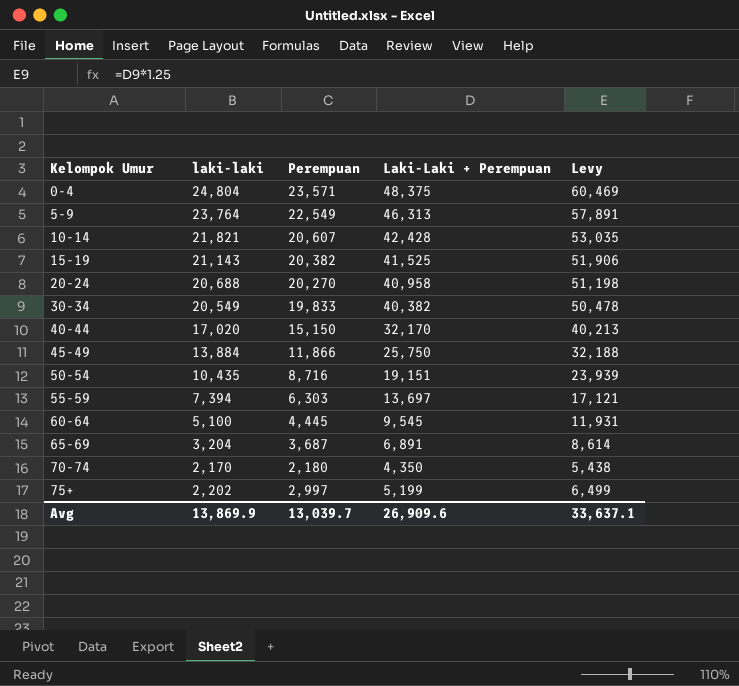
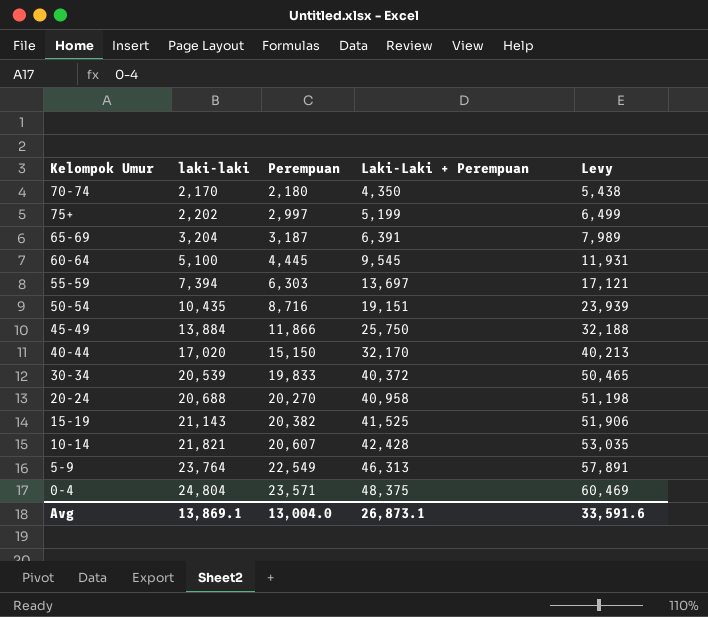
row order: Kelompok Umur ascending -> laki-laki ascending
65-69 | Perempuan: 3,687 -> 3,187
65-69 | Laki-Laki + Perempuan: 6,891 -> 6,391
65-69 | Levy: 8,614 -> 7,989
30-34 | laki-laki: 20,549 -> 20,539
30-34 | Laki-Laki + Perempuan: 40,382 -> 40,372
30-34 | Levy: 50,478 -> 50,465
Avg | laki-laki: 13,869.9 -> 13,869.1
Avg | Perempuan: 13,039.7 -> 13,004.0
Avg | Laki-Laki + Perempuan: 26,909.6 -> 26,873.1
Avg | Levy: 33,637.1 -> 33,591.6

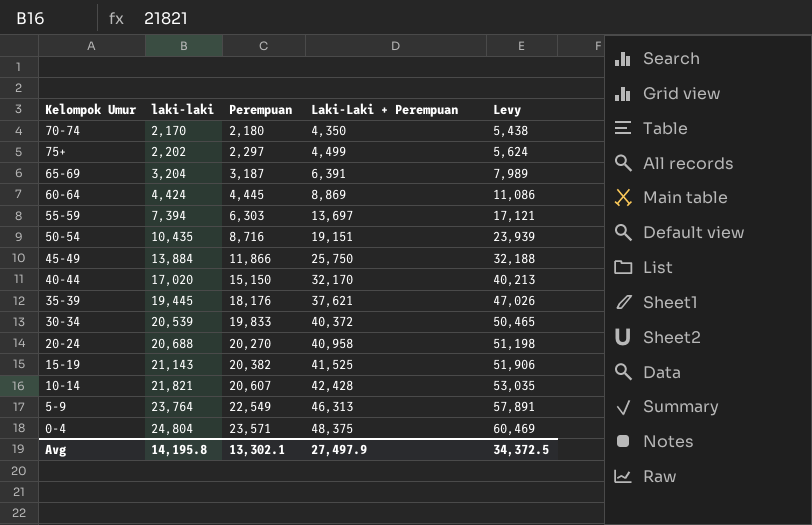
75+ | Perempuan: 2,997 -> 2,297
75+ | Laki-Laki + Perempuan: 5,199 -> 4,499
75+ | Levy: 6,499 -> 5,624
60-64 | laki-laki: 5,100 -> 4,424
60-64 | Laki-Laki + Perempuan: 9,545 -> 8,869
60-64 | Levy: 11,931 -> 11,086
row 35-39: none -> 19,445 | 18,176 | 37,621 | 47,026
Avg | laki-laki: 13,869.1 -> 14,195.8
Avg | Perempuan: 13,004.0 -> 13,302.1
Avg | Laki-Laki + Perempuan: 26,873.1 -> 27,497.9
Avg | Levy: 33,591.6 -> 34,372.5

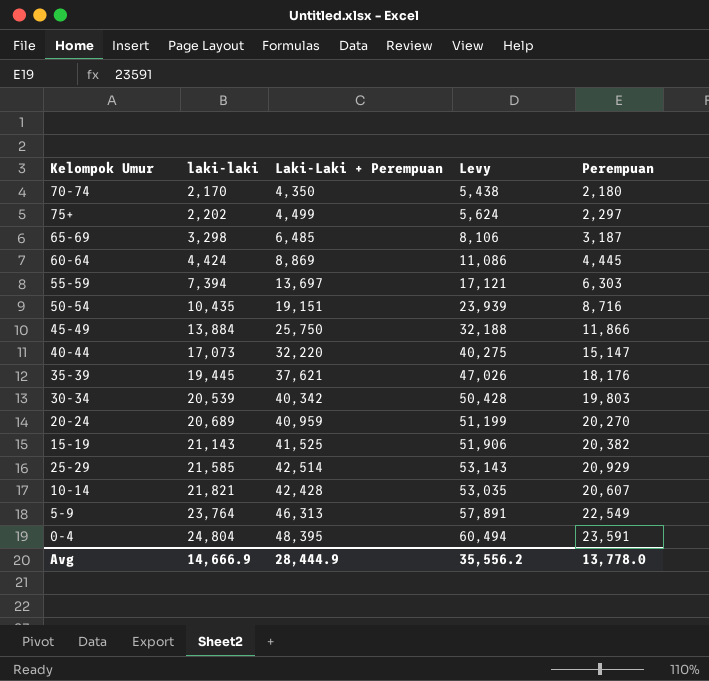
column Perempuan | position: 3 -> 5
65-69 | laki-laki: 3,204 -> 3,298
65-69 | Laki-Laki + Perempuan: 6,391 -> 6,485
65-69 | Levy: 7,989 -> 8,106
40-44 | laki-laki: 17,020 -> 17,073
40-44 | Laki-Laki + Perempuan: 32,170 -> 32,220
40-44 | Levy: 40,213 -> 40,275
40-44 | Perempuan: 15,150 -> 15,147
30-34 | Laki-Laki + Perempuan: 40,372 -> 40,342
30-34 | Levy: 50,465 -> 50,428
30-34 | Perempuan: 19,833 -> 19,803
20-24 | laki-laki: 20,688 -> 20,689
20-24 | Laki-Laki + Perempuan: 40,958 -> 40,959
20-24 | Levy: 51,198 -> 51,199
row 25-29: none -> 21,585 | 42,514 | 53,143 | 20,929
0-4 | Laki-Laki + Perempuan: 48,375 -> 48,395
0-4 | Levy: 60,469 -> 60,494
0-4 | Perempuan: 23,571 -> 23,591
Avg | laki-laki: 14,195.8 -> 14,666.9
Avg | Laki-Laki + Perempuan: 27,497.9 -> 28,444.9
Avg | Levy: 34,372.5 -> 35,556.2
Avg | Perempuan: 13,302.1 -> 13,778.0

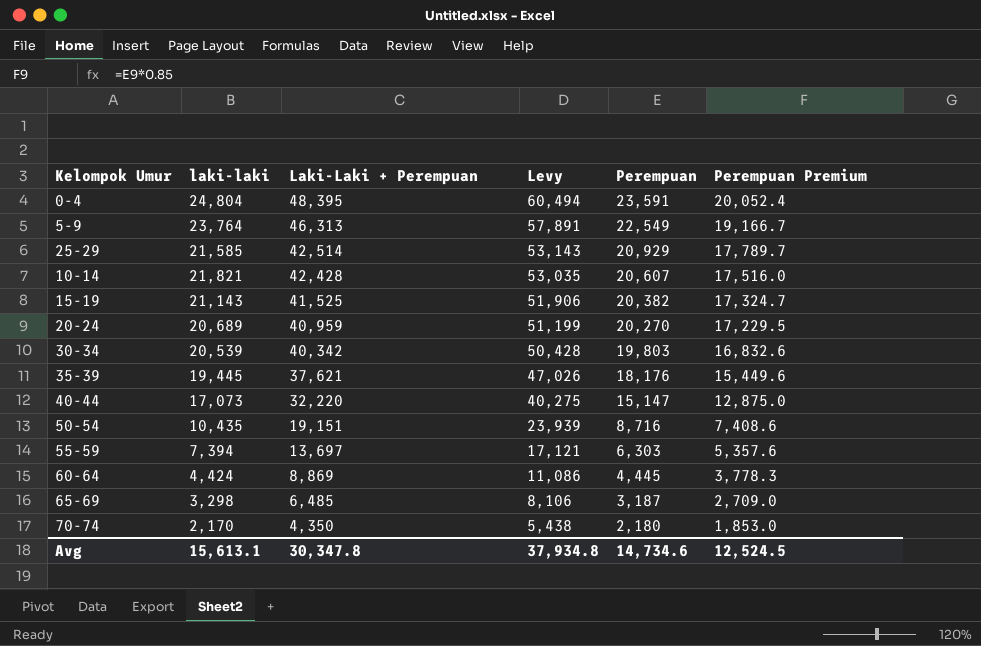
row order: laki-laki ascending -> Laki-Laki + Perempuan descending
column Perempuan Premium | formula: none -> [Perempuan] * 0.85
row 75+: 2,202 | 4,499 | 5,624 | 2,297 -> none
row 45-49: 13,884 | 25,750 | 32,188 | 11,866 -> none
Avg | laki-laki: 14,666.9 -> 15,613.1
Avg | Laki-Laki + Perempuan: 28,444.9 -> 30,347.8
Avg | Levy: 35,556.2 -> 37,934.8
Avg | Perempuan: 13,778.0 -> 14,734.6

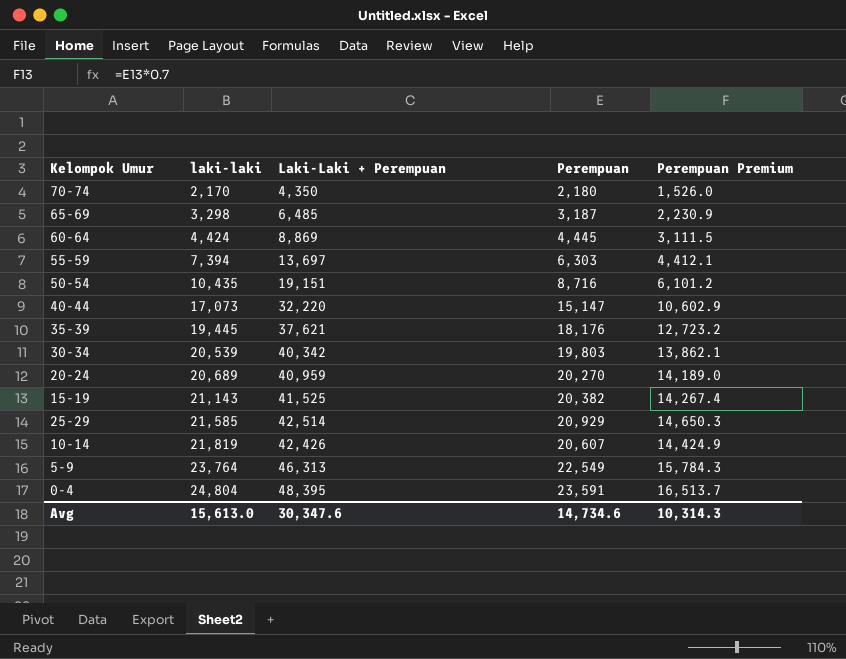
row order: Laki-Laki + Perempuan descending -> laki-laki ascending
column Levy | formula: [Laki-Laki + Perempuan] * 1.25 -> none
column Perempuan Premium | formula: [Perempuan] * 0.85 -> [Perempuan] * 0.7
10-14 | laki-laki: 21,821 -> 21,819
10-14 | Laki-Laki + Perempuan: 42,428 -> 42,426
Avg | laki-laki: 15,613.1 -> 15,613.0
Avg | Laki-Laki + Perempuan: 30,347.8 -> 30,347.6
Avg | Perempuan Premium: 12,524.5 -> 10,314.3

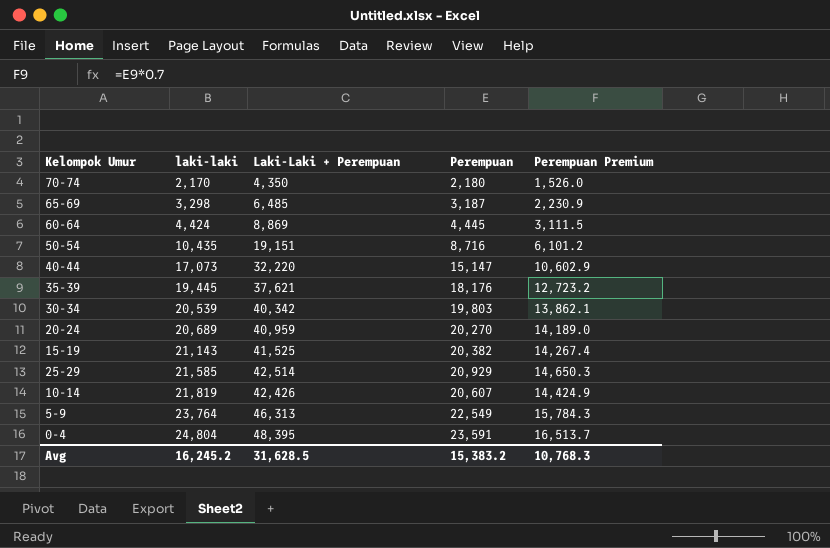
row 55-59: 7,394 | 13,697 | 6,303 | 4,412.1 -> none
Avg | laki-laki: 15,613.0 -> 16,245.2
Avg | Laki-Laki + Perempuan: 30,347.6 -> 31,628.5
Avg | Perempuan: 14,734.6 -> 15,383.2
Avg | Perempuan Premium: 10,314.3 -> 10,768.3

